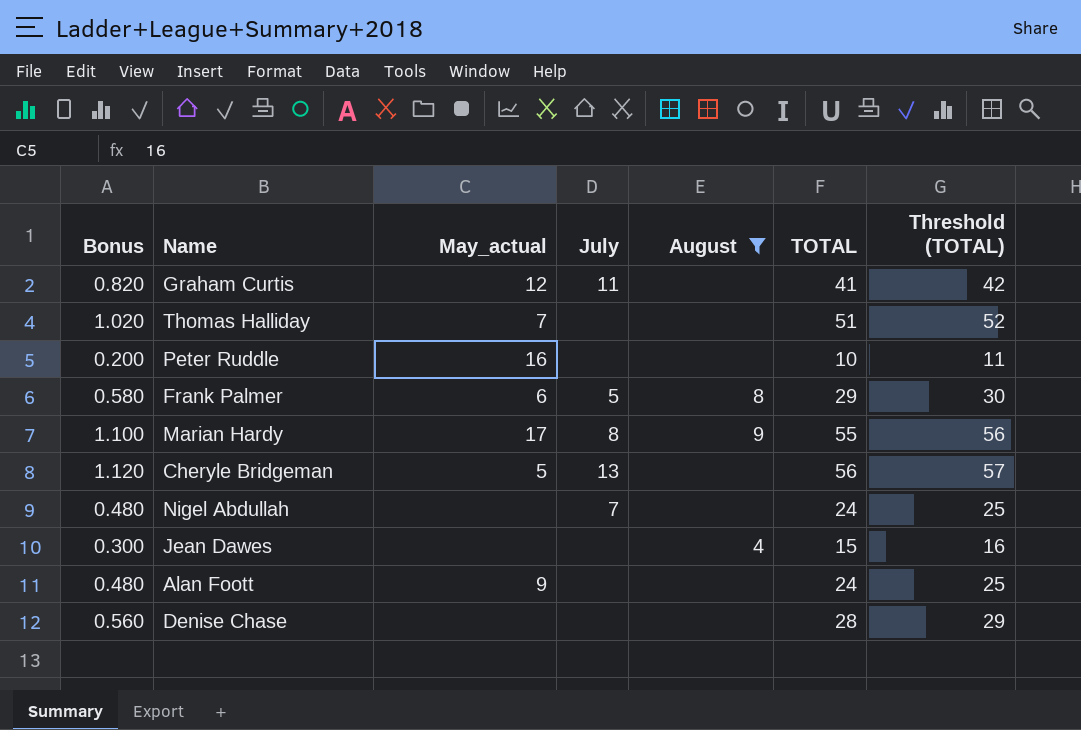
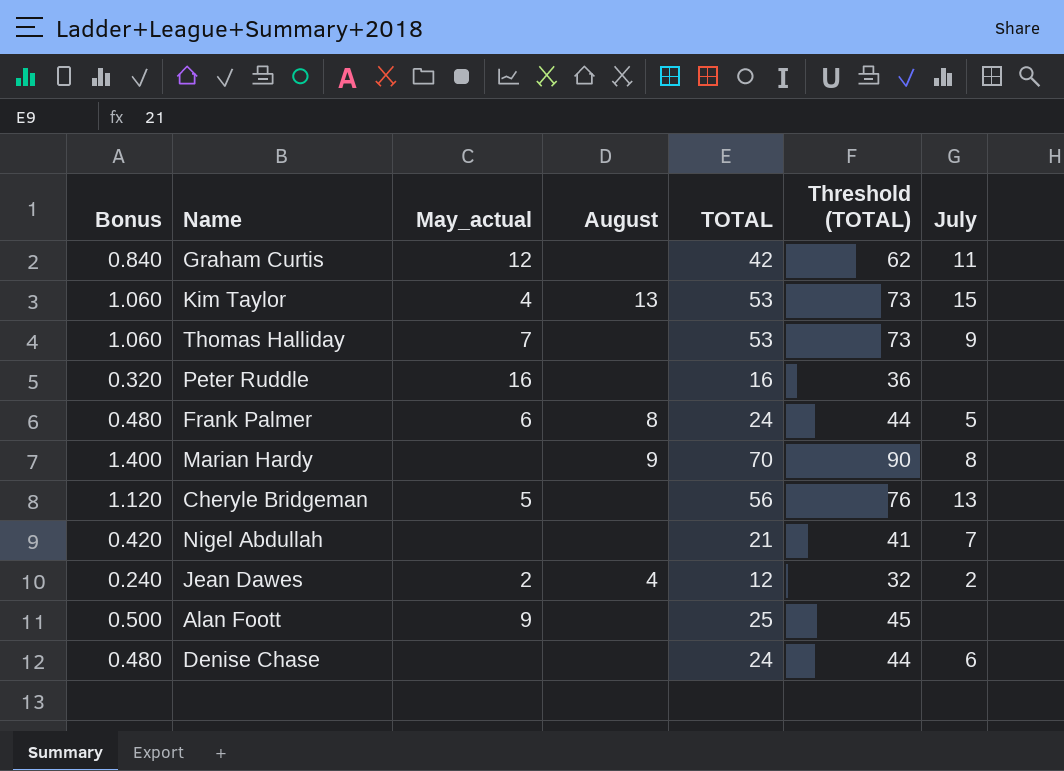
filter: August != 13 -> none
column Threshold (TOTAL) | formula: [TOTAL] + 1 -> [TOTAL] + 20
column July | position: 4 -> 7
Graham Curtis | Bonus: 0.820 -> 0.840
Graham Curtis | TOTAL: 41 -> 42
Thomas Halliday | Bonus: 1.020 -> 1.060
Thomas Halliday | TOTAL: 51 -> 53
Thomas Halliday | July: none -> 9
Peter Ruddle | Bonus: 0.200 -> 0.320
Peter Ruddle | TOTAL: 10 -> 16
Frank Palmer | Bonus: 0.580 -> 0.480
Frank Palmer | TOTAL: 29 -> 24
Marian Hardy | Bonus: 1.100 -> 1.400
Marian Hardy | May_actual: 17 -> none
Marian Hardy | TOTAL: 55 -> 70
Nigel Abdullah | Bonus: 0.480 -> 0.420
Nigel Abdullah | TOTAL: 24 -> 21
Jean Dawes | Bonus: 0.300 -> 0.240
Jean Dawes | May_actual: none -> 2
Jean Dawes | TOTAL: 15 -> 12
Jean Dawes | July: none -> 2
Alan Foott | Bonus: 0.480 -> 0.500
Alan Foott | TOTAL: 24 -> 25
Denise Chase | Bonus: 0.560 -> 0.480
Denise Chase | TOTAL: 28 -> 24
Denise Chase | July: none -> 6

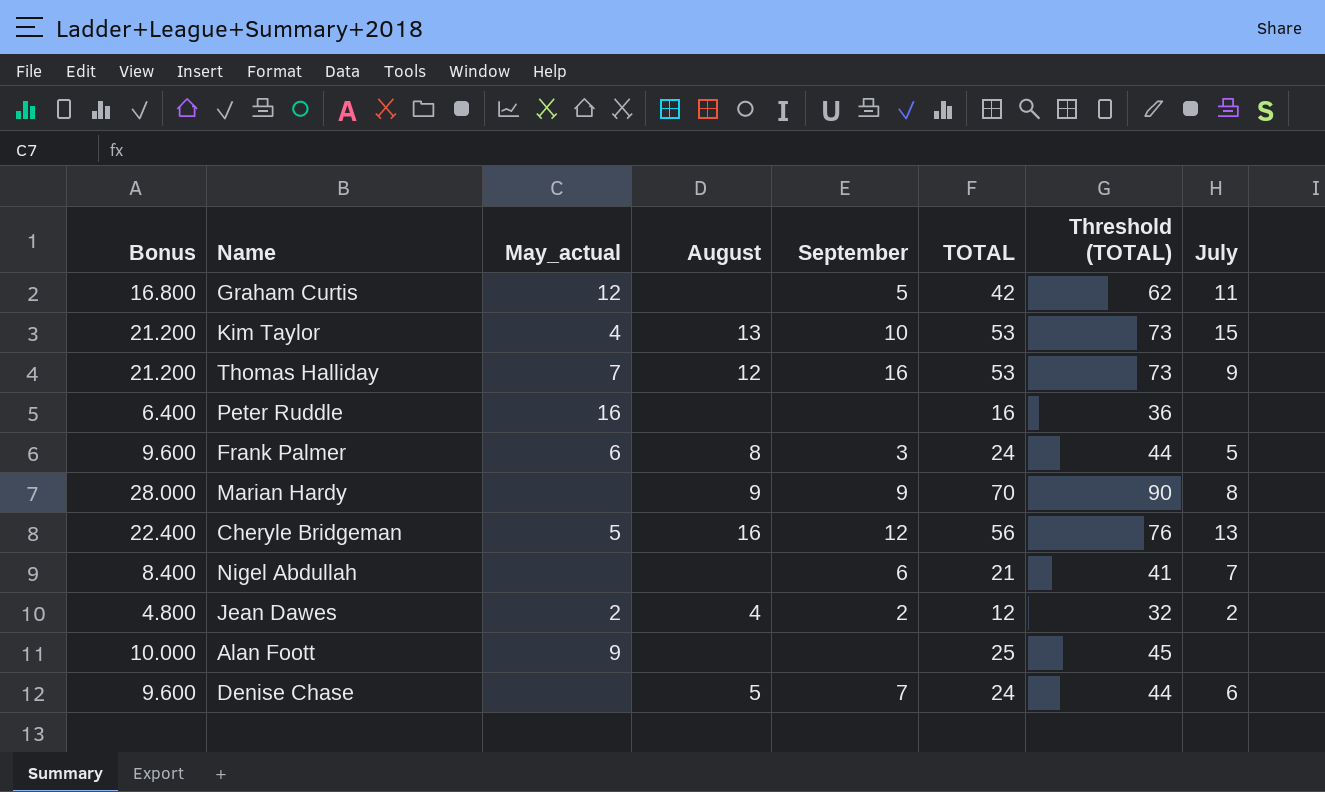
column Bonus | formula: [TOTAL] * 0.02 -> [TOTAL] * 0.4
column September | position: none -> 5
Thomas Halliday | August: none -> 12
Cheryle Bridgeman | August: none -> 16
Denise Chase | August: none -> 5

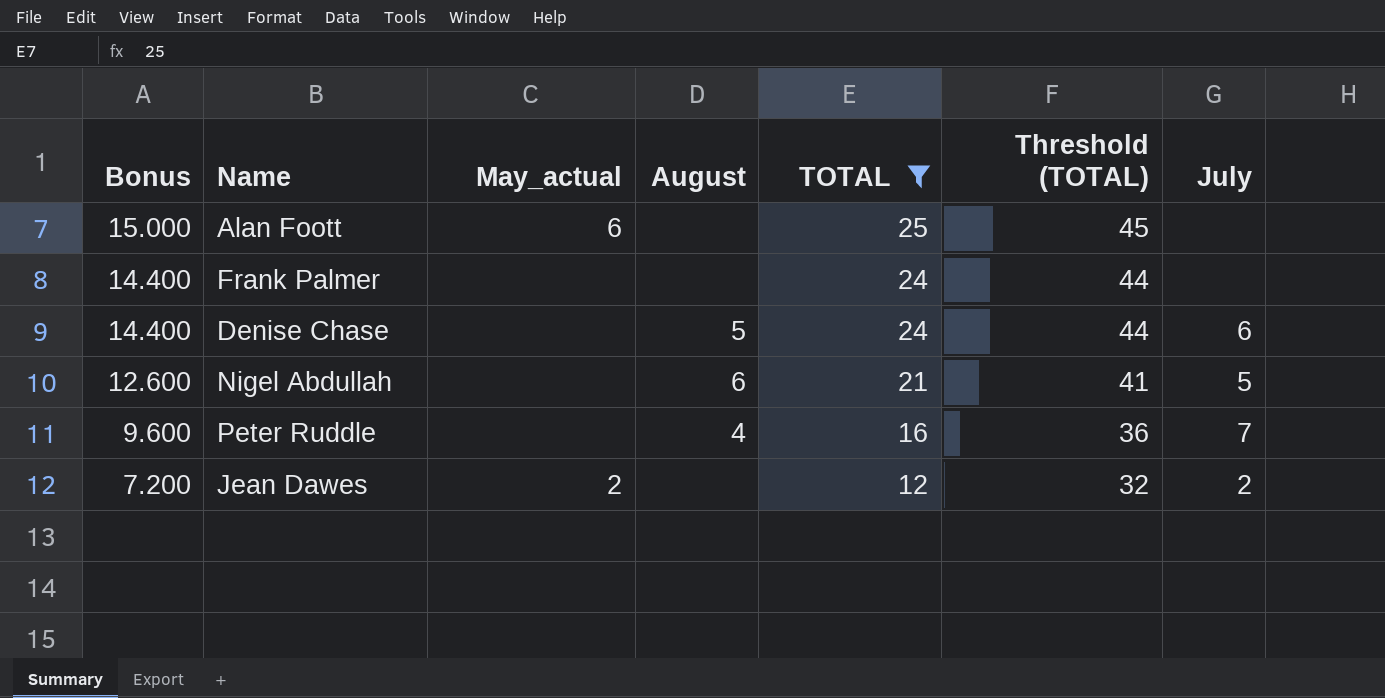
filter: none -> TOTAL <= 25
row order: none -> Bonus descending
column September | position: 5 -> none
column Bonus | formula: [TOTAL] * 0.4 -> [TOTAL] * 0.6
Alan Foott | May_actual: 9 -> 6
Frank Palmer | May_actual: 6 -> none
Frank Palmer | August: 8 -> none
Frank Palmer | July: 5 -> none
Nigel Abdullah | August: none -> 6
Nigel Abdullah | July: 7 -> 5
Peter Ruddle | May_actual: 16 -> none
Peter Ruddle | August: none -> 4
Peter Ruddle | July: none -> 7
Jean Dawes | August: 4 -> none

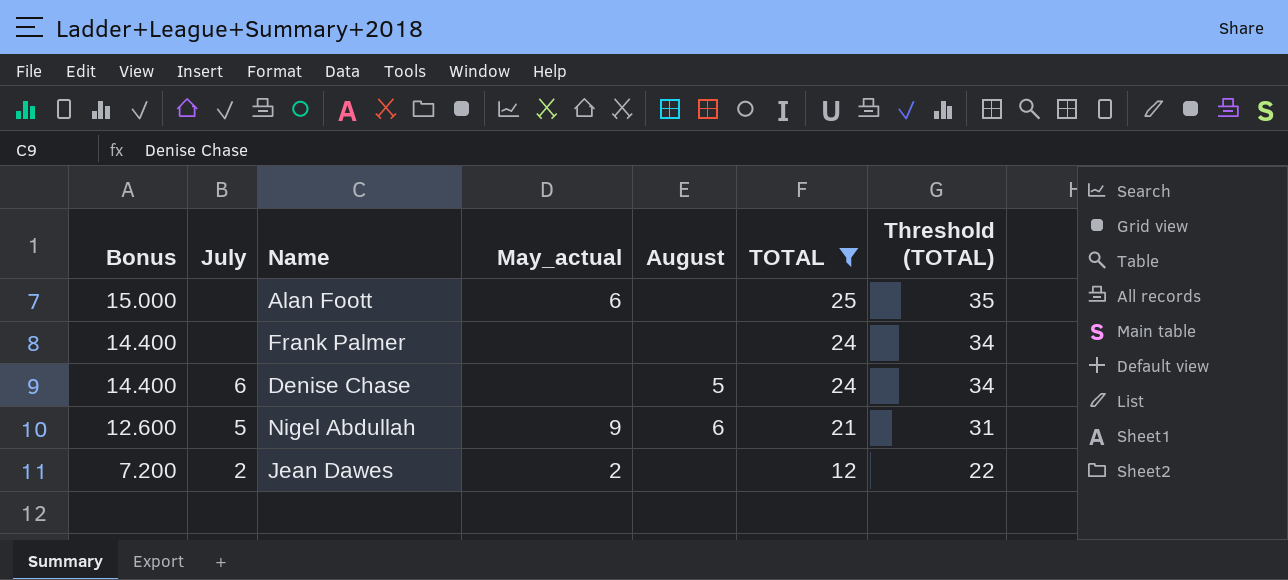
column July | position: 7 -> 2
column Threshold (TOTAL) | formula: [TOTAL] + 20 -> [TOTAL] + 10
row Peter Ruddle: 9.600 | none | 4 | 16 | 36 | 7 -> none
Nigel Abdullah | May_actual: none -> 9

